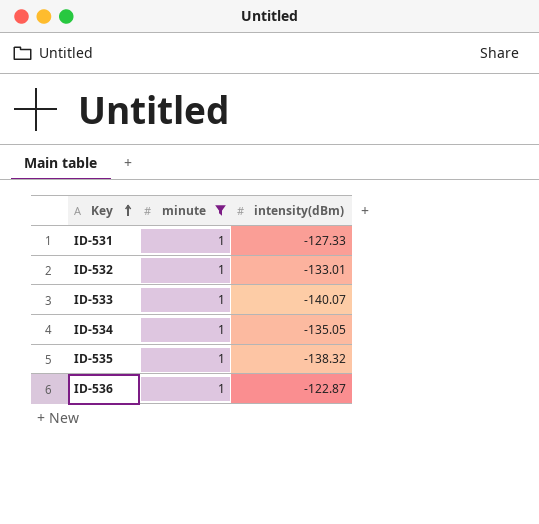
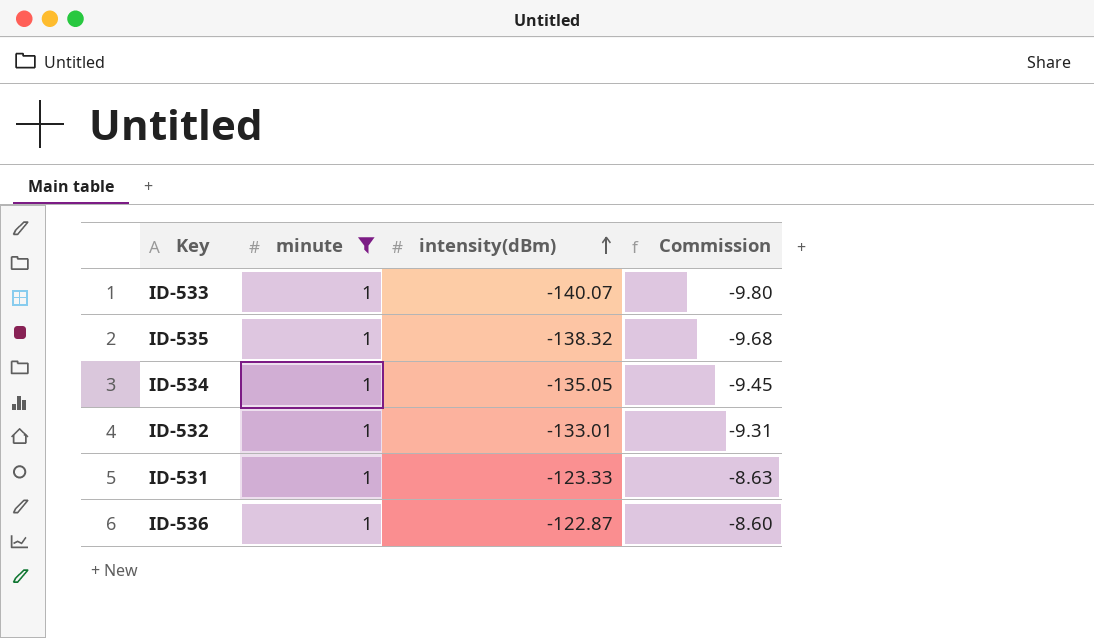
row order: Key ascending -> intensity(dBm) ascending
column Commission | formula: none -> [intensity(dBm)] * 0.07
ID-531 | intensity(dBm): -127.33 -> -123.33

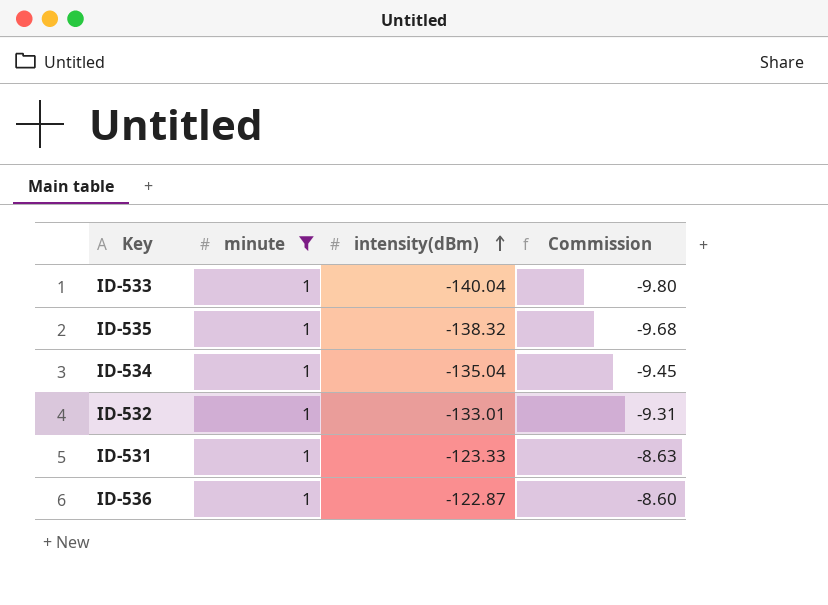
ID-533 | intensity(dBm): -140.07 -> -140.04
ID-534 | intensity(dBm): -135.05 -> -135.04

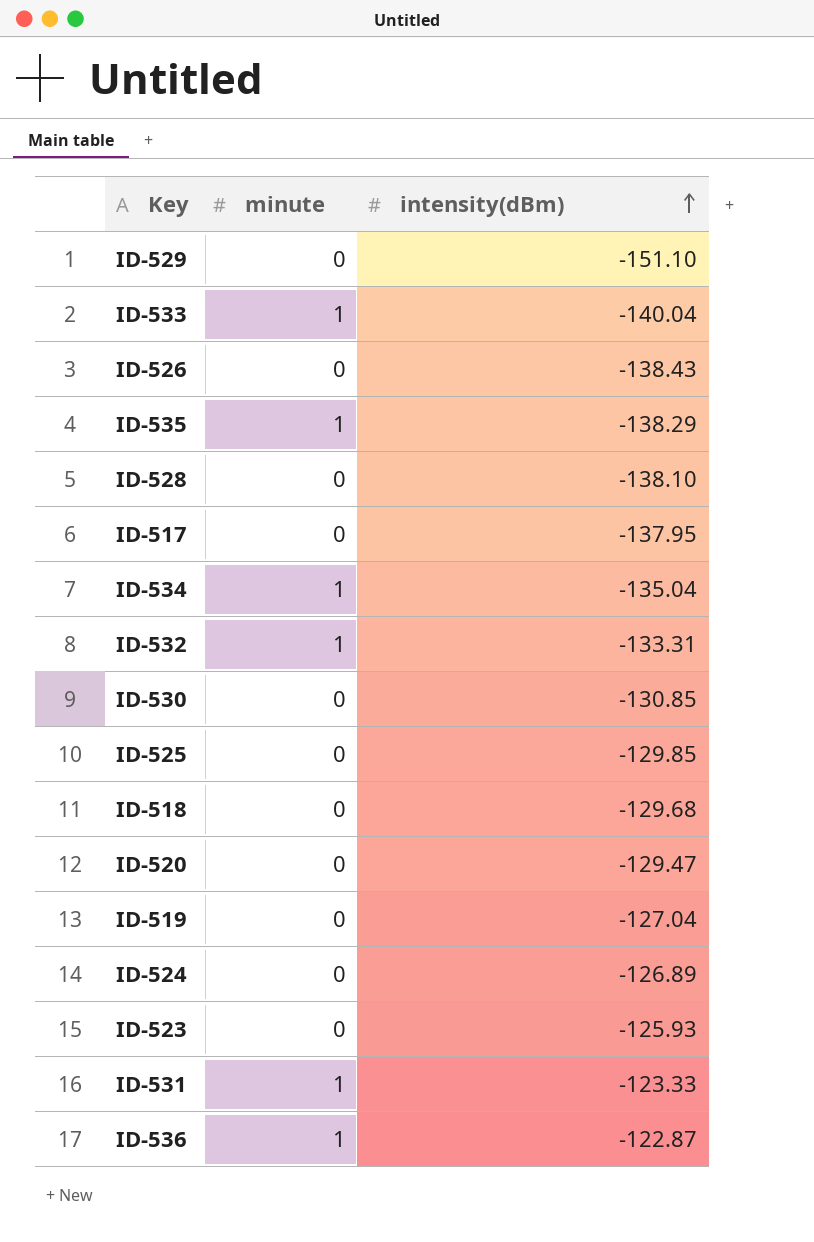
filter: minute = 1 -> none
column Commission | formula: [intensity(dBm)] * 0.07 -> none
ID-535 | intensity(dBm): -138.32 -> -138.29
ID-532 | intensity(dBm): -133.01 -> -133.31

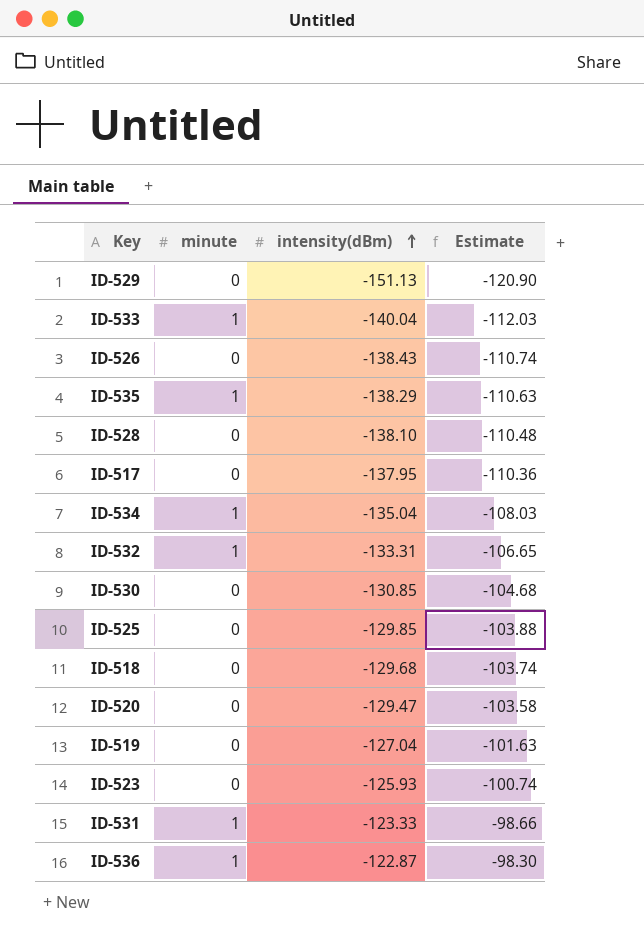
column Estimate | formula: none -> [intensity(dBm)] * 0.8
row ID-524: 0 | -126.89 -> none
ID-529 | intensity(dBm): -151.10 -> -151.13

